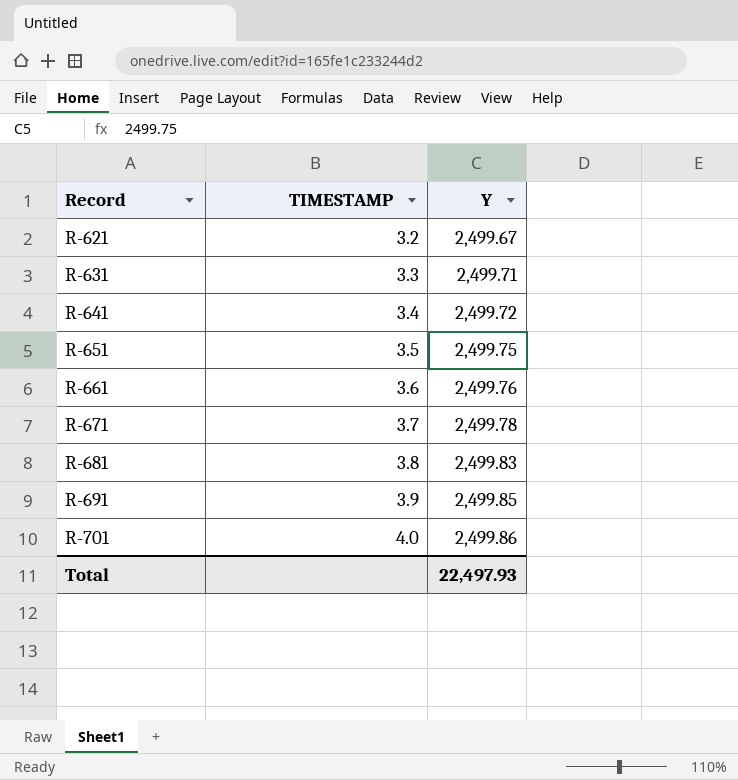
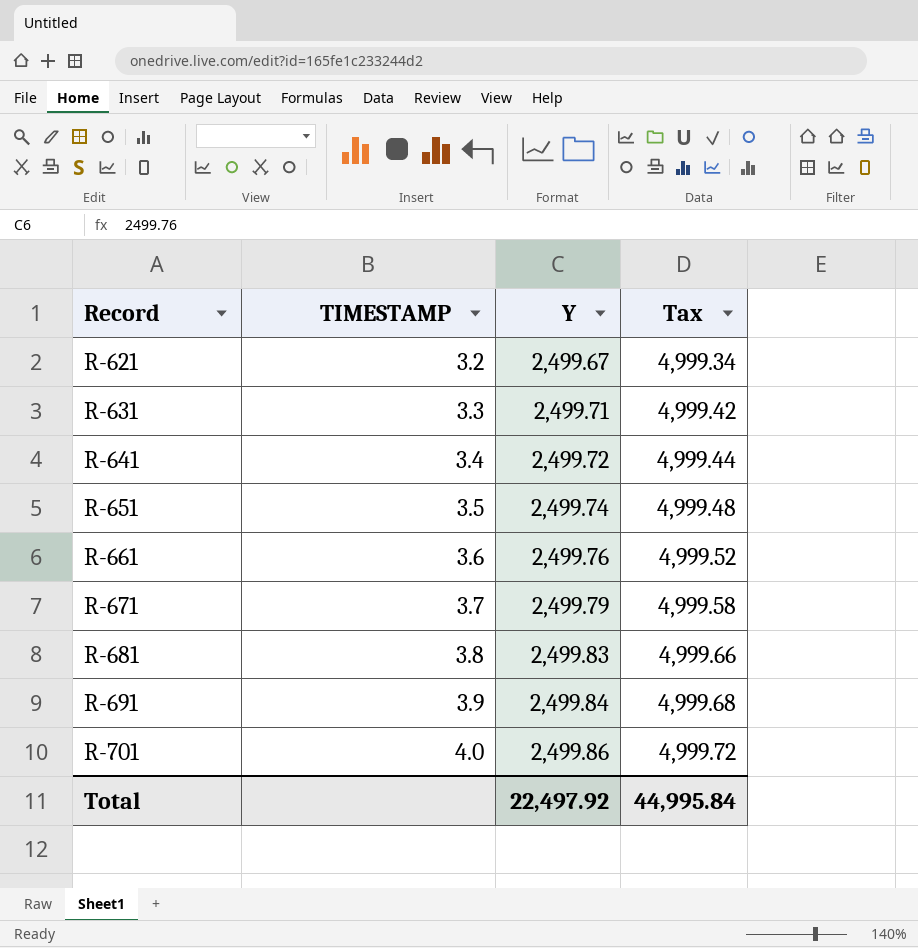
column Tax | formula: none -> [Y] * 2
R-651 | Y: 2,499.75 -> 2,499.74
R-671 | Y: 2,499.78 -> 2,499.79
R-691 | Y: 2,499.85 -> 2,499.84
Total | Y: 22,497.93 -> 22,497.92

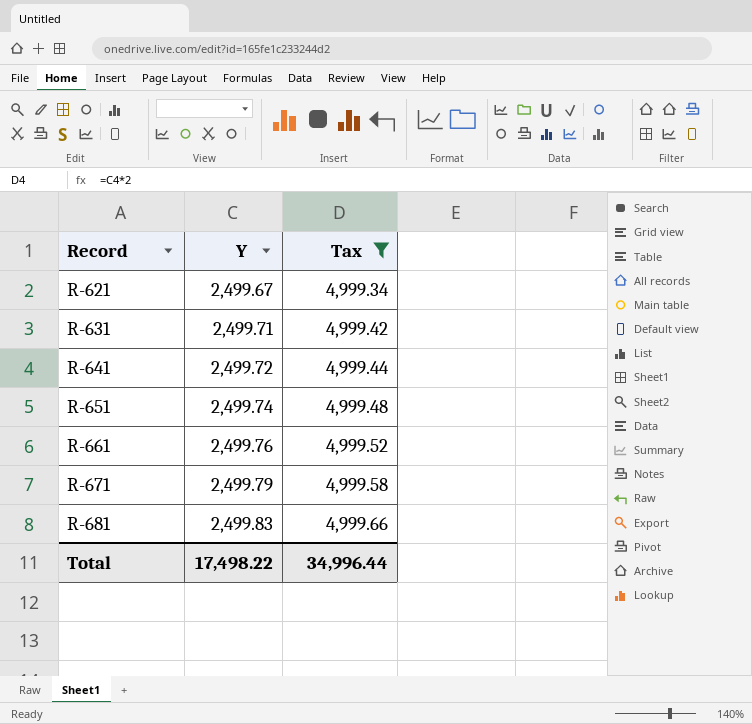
filter: none -> Tax <= 4,999.66
column TIMESTAMP | position: 2 -> none
Total | Y: 22,497.92 -> 17,498.22
Total | Tax: 44,995.84 -> 34,996.44

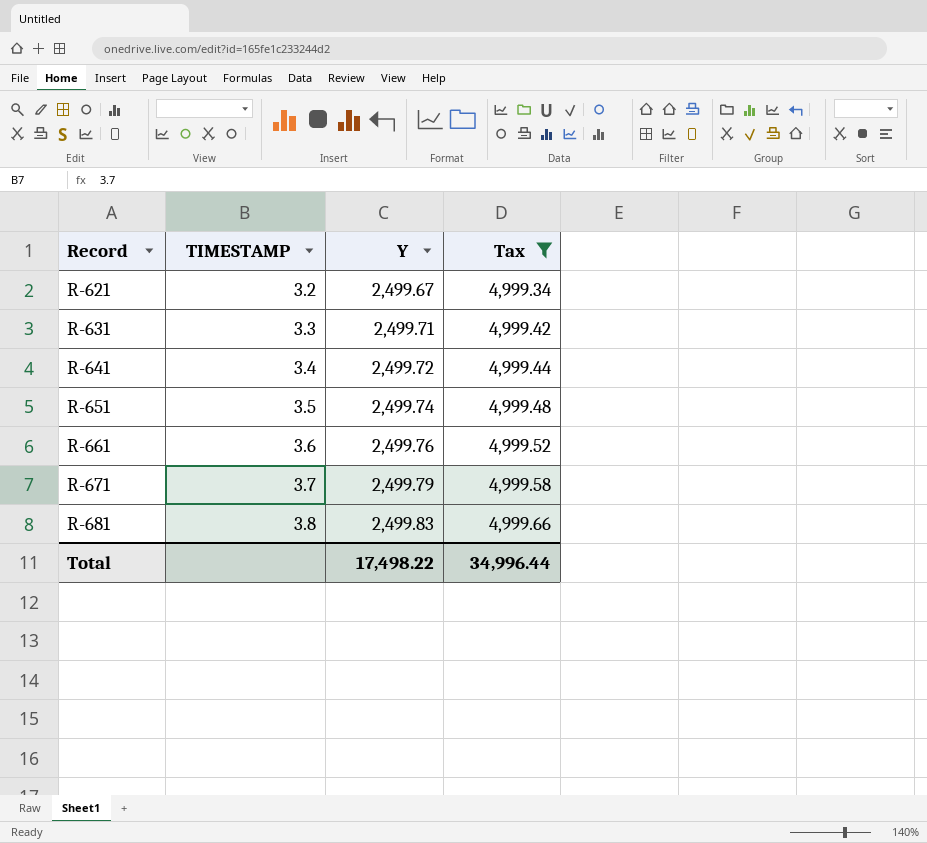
column TIMESTAMP | position: none -> 2

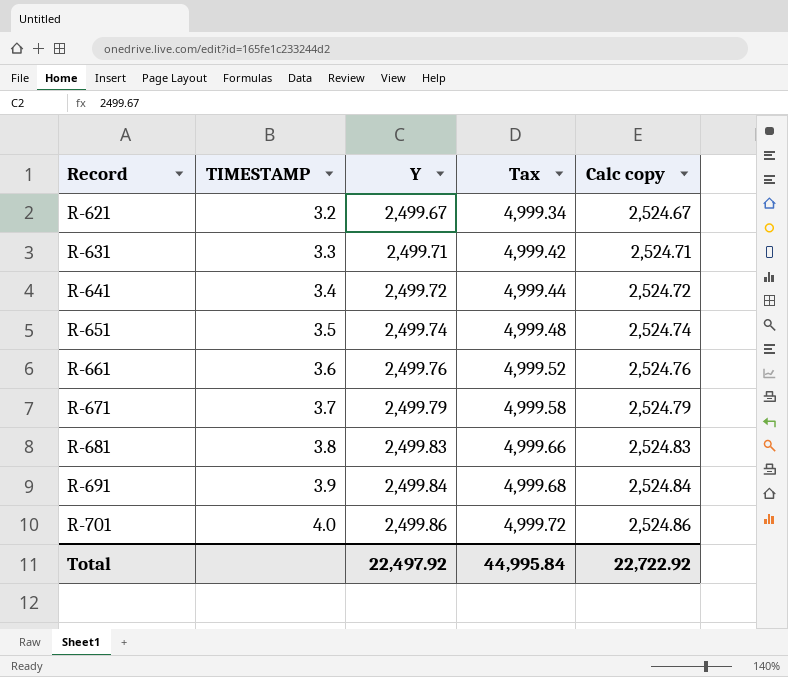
filter: Tax <= 4,999.66 -> none
column Calc copy | formula: none -> [Y] + 25
Total | Y: 17,498.22 -> 22,497.92
Total | Tax: 34,996.44 -> 44,995.84

